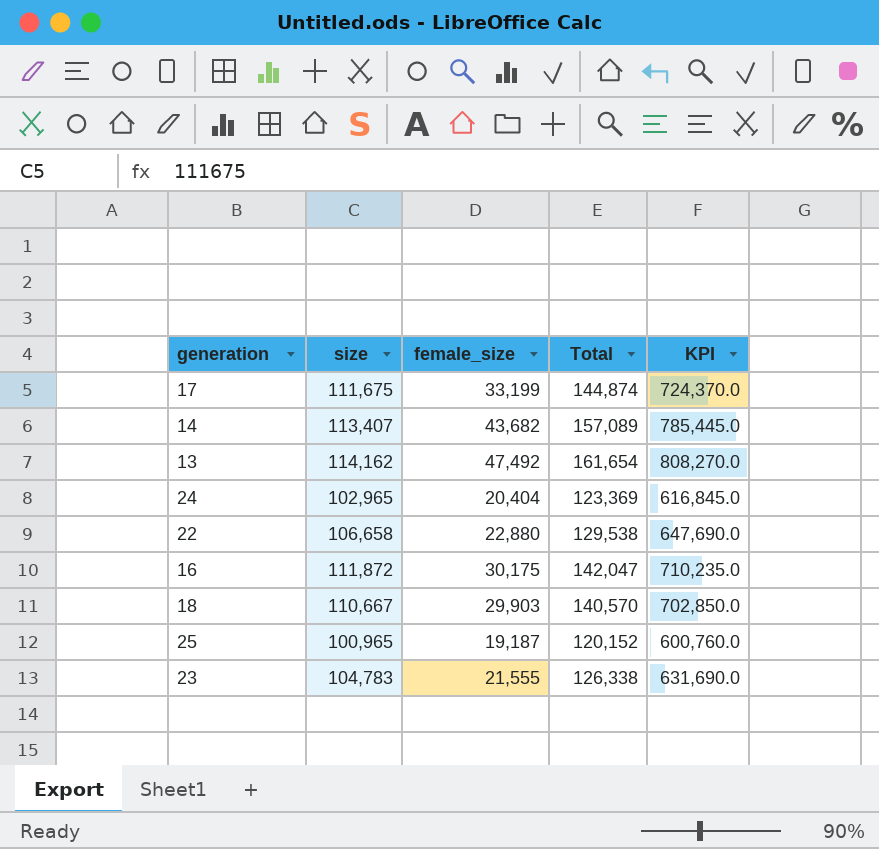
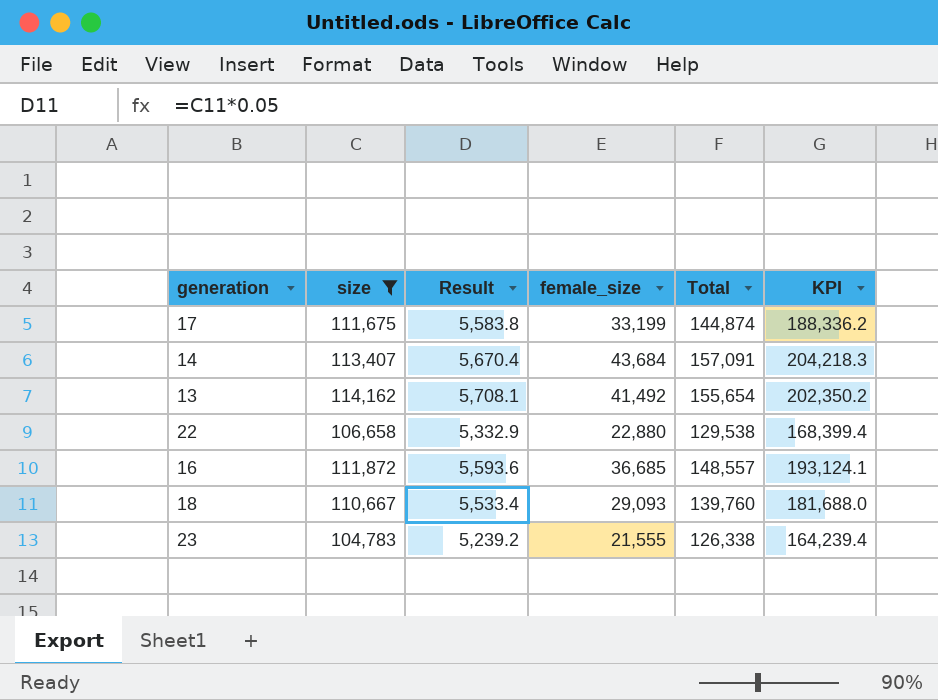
filter: none -> size >= 104,783
column Result | formula: none -> [size] * 0.05
column KPI | formula: [Total] * 5 -> [Total] * 1.3
14 | female_size: 43,682 -> 43,684
14 | Total: 157,089 -> 157,091
13 | female_size: 47,492 -> 41,492
13 | Total: 161,654 -> 155,654
16 | female_size: 30,175 -> 36,685
16 | Total: 142,047 -> 148,557
18 | female_size: 29,903 -> 29,093
18 | Total: 140,570 -> 139,760

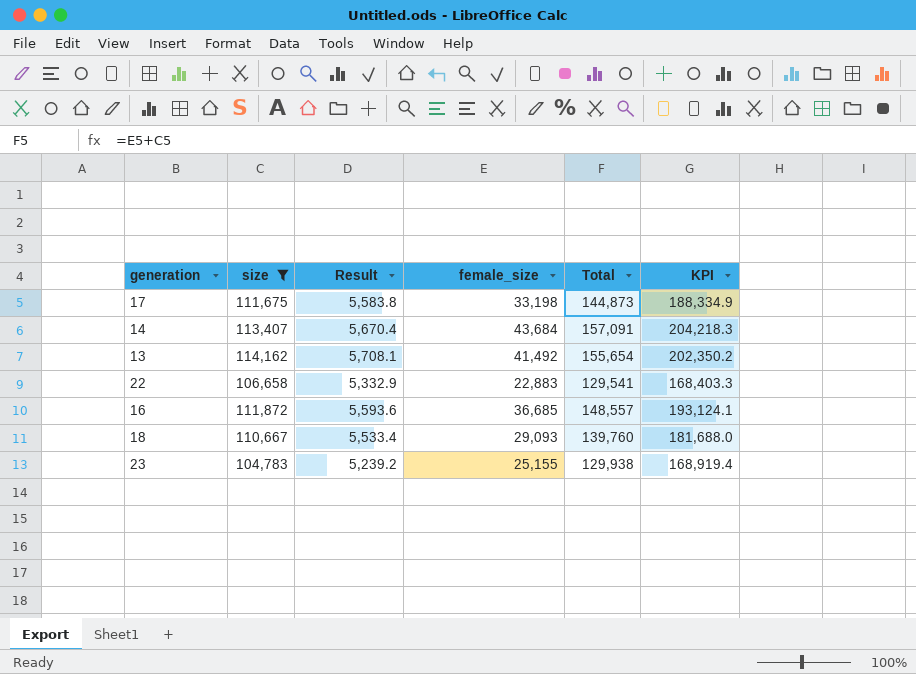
17 | female_size: 33,199 -> 33,198
17 | Total: 144,874 -> 144,873
17 | KPI: 188,336.2 -> 188,334.9
22 | female_size: 22,880 -> 22,883
22 | Total: 129,538 -> 129,541
22 | KPI: 168,399.4 -> 168,403.3
23 | female_size: 21,555 -> 25,155
23 | Total: 126,338 -> 129,938
23 | KPI: 164,239.4 -> 168,919.4

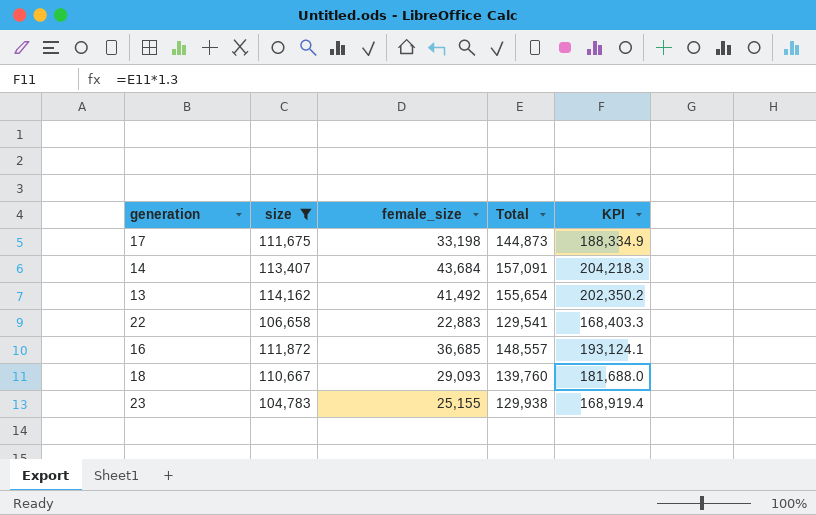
column Result | formula: [size] * 0.05 -> none

